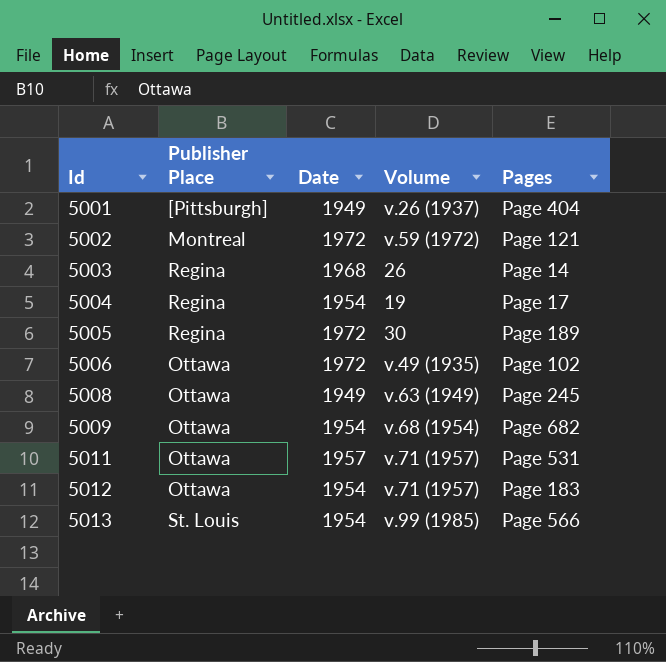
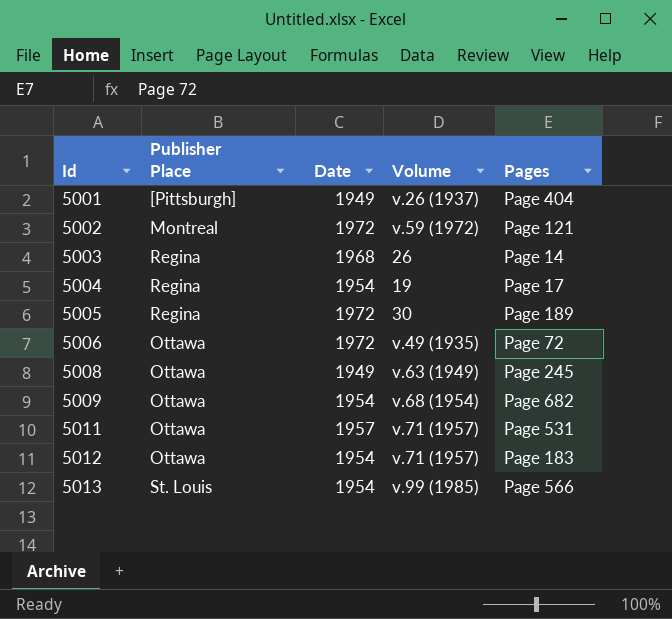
5006 | Pages: Page 102 -> Page 72

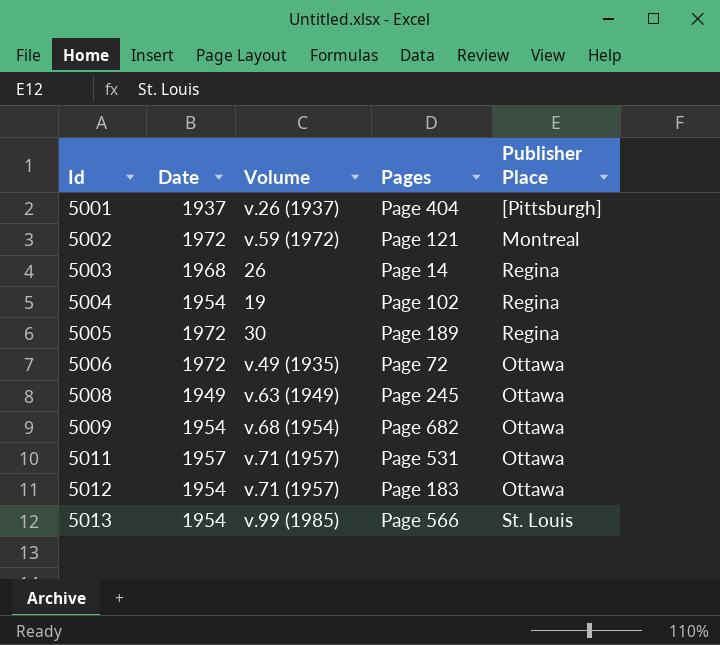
column Publisher Place | position: 2 -> 5
5001 | Date: 1949 -> 1937
5004 | Pages: Page 17 -> Page 102

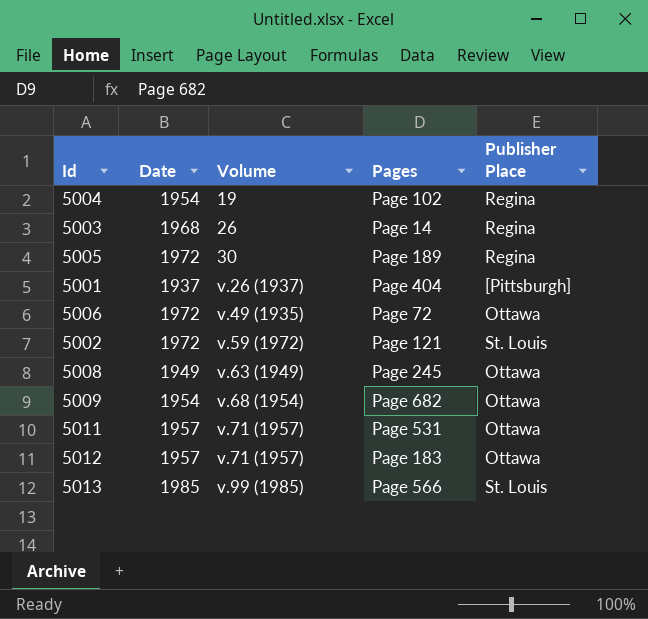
row order: Id ascending -> Volume ascending
5002 | Publisher Place: Montreal -> St. Louis
5012 | Date: 1954 -> 1957
5013 | Date: 1954 -> 1985

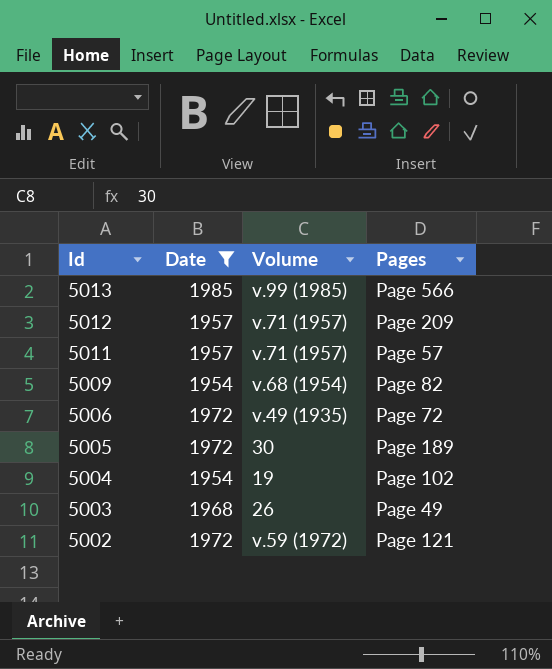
filter: none -> Date >= 1954
row order: Volume ascending -> Id descending
column Publisher Place | position: 5 -> none
5012 | Pages: Page 183 -> Page 209
5011 | Pages: Page 531 -> Page 57
5009 | Pages: Page 682 -> Page 82
5003 | Pages: Page 14 -> Page 49

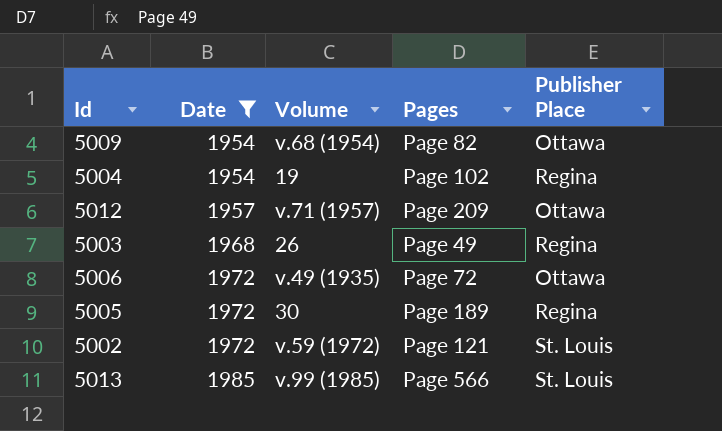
row order: Id descending -> Date ascending
column Publisher Place | position: none -> 5
row 5011: 1957 | v.71 (1957) | Page 57 -> none

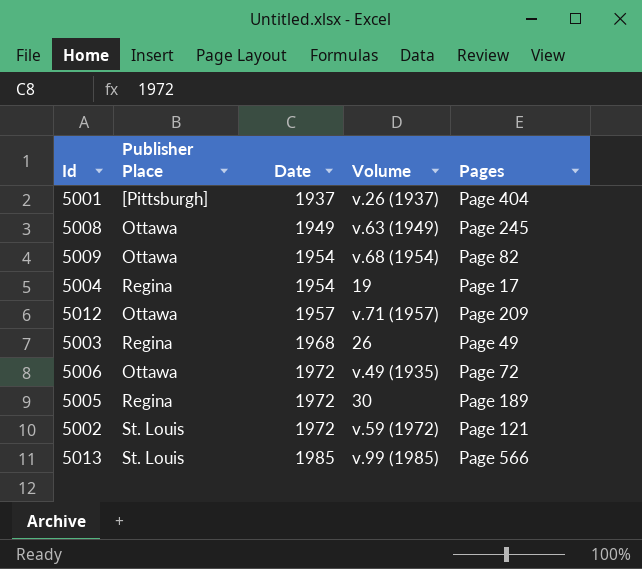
filter: Date >= 1954 -> none
column Publisher Place | position: 5 -> 2
5004 | Pages: Page 102 -> Page 17

